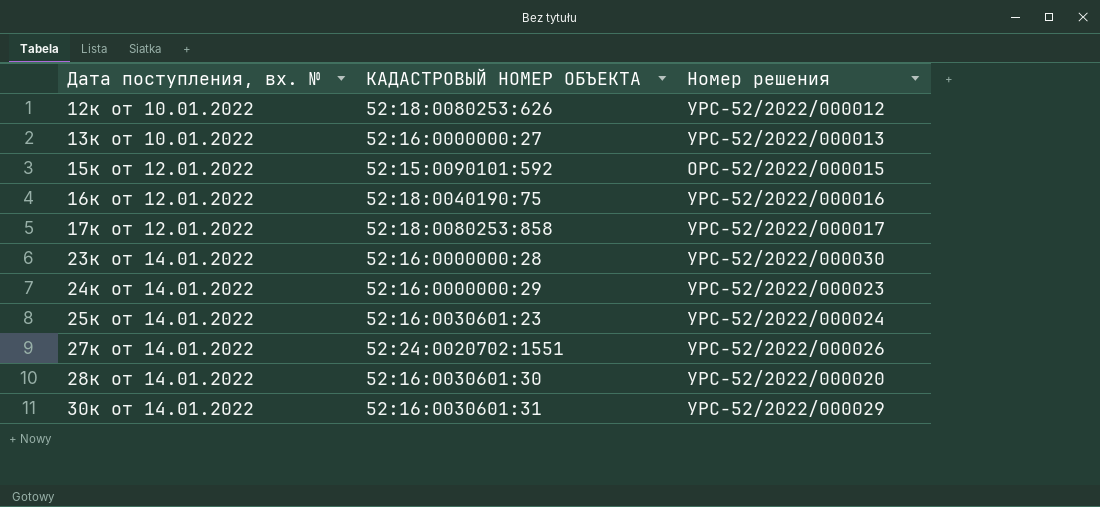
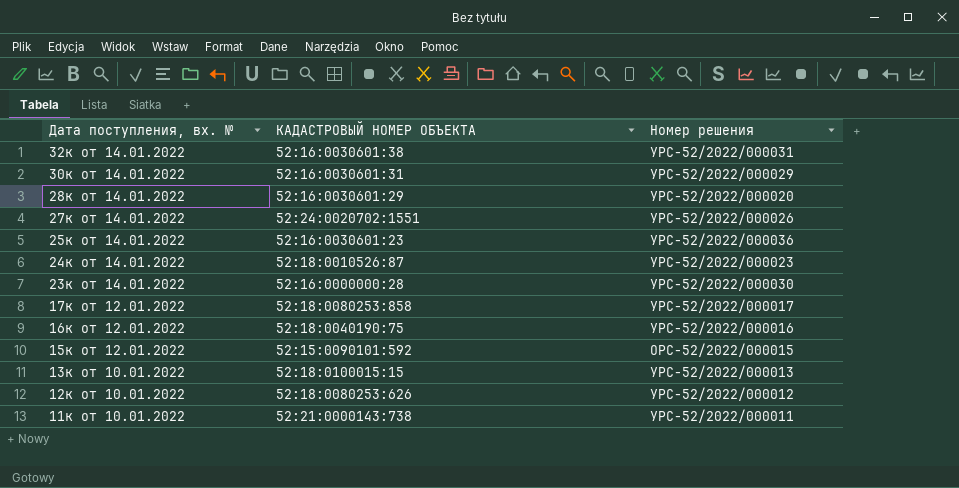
row order: Дата поступления, вх. № ascending -> Дата поступления, вх. № descending
row 32к от 14.01.2022: none -> 52:16:0030601:38 | УРС-52/2022/000031
28к от 14.01.2022 | КАДАСТРОВЫЙ НОМЕР ОБЪЕКТА: 52:16:0030601:30 -> 52:16:0030601:29
25к от 14.01.2022 | Номер решения: УРС-52/2022/000024 -> УРС-52/2022/000036
24к от 14.01.2022 | КАДАСТРОВЫЙ НОМЕР ОБЪЕКТА: 52:16:0000000:29 -> 52:18:0010526:87
13к от 10.01.2022 | КАДАСТРОВЫЙ НОМЕР ОБЪЕКТА: 52:16:0000000:27 -> 52:18:0100015:15
row 11к от 10.01.2022: none -> 52:21:0000143:738 | УРС-52/2022/000011

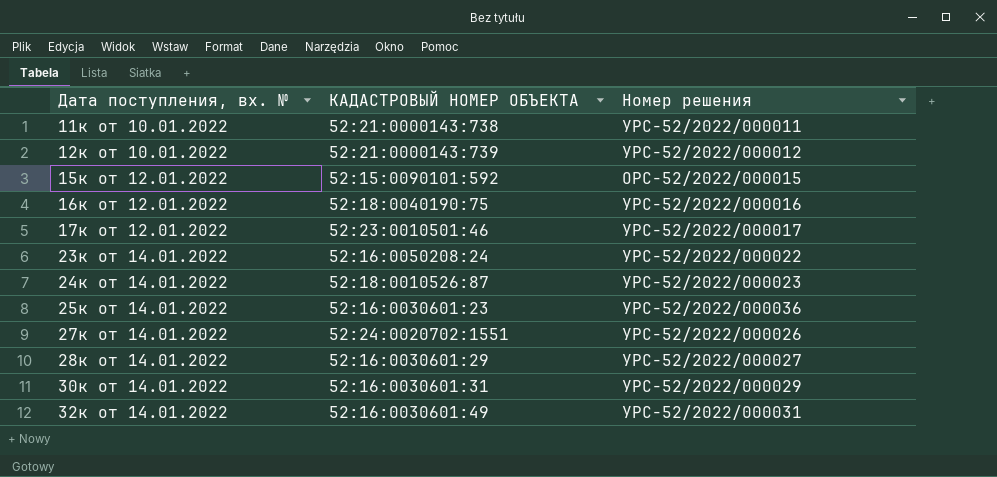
row order: Дата поступления, вх. № descending -> Дата поступления, вх. № ascending
row 13к от 10.01.2022: 52:18:0100015:15 | УРС-52/2022/000013 -> none
12к от 10.01.2022 | КАДАСТРОВЫЙ НОМЕР ОБЪЕКТА: 52:18:0080253:626 -> 52:21:0000143:739
17к от 12.01.2022 | КАДАСТРОВЫЙ НОМЕР ОБЪЕКТА: 52:18:0080253:858 -> 52:23:0010501:46
23к от 14.01.2022 | КАДАСТРОВЫЙ НОМЕР ОБЪЕКТА: 52:16:0000000:28 -> 52:16:0050208:24
23к от 14.01.2022 | Номер решения: УРС-52/2022/000030 -> УРС-52/2022/000022
28к от 14.01.2022 | Номер решения: УРС-52/2022/000020 -> УРС-52/2022/000027
32к от 14.01.2022 | КАДАСТРОВЫЙ НОМЕР ОБЪЕКТА: 52:16:0030601:38 -> 52:16:0030601:49

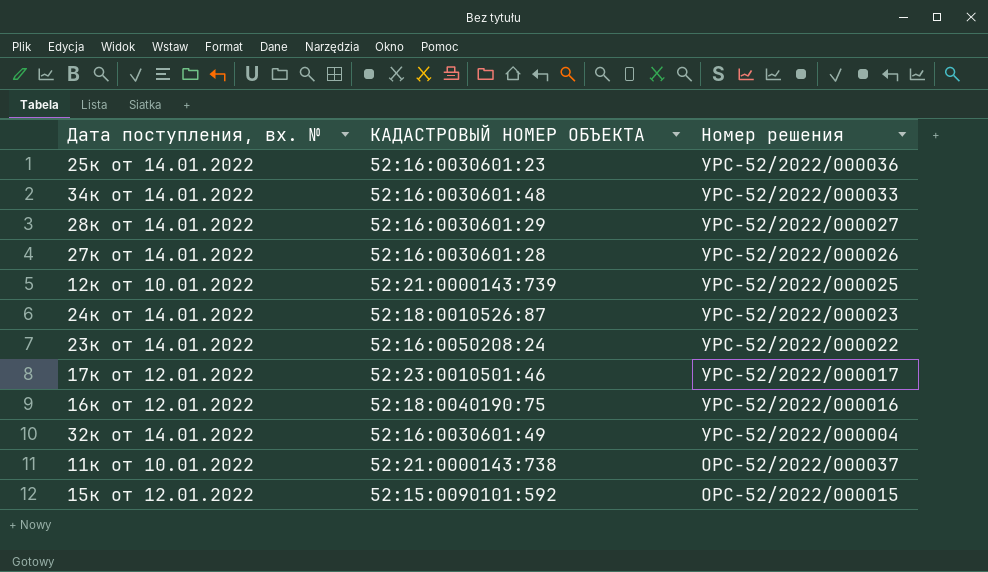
row order: Дата поступления, вх. № ascending -> Номер решения descending
row 30к от 14.01.2022: 52:16:0030601:31 | УРС-52/2022/000029 -> none
row 34к от 14.01.2022: none -> 52:16:0030601:48 | УРС-52/2022/000033
27к от 14.01.2022 | КАДАСТРОВЫЙ НОМЕР ОБЪЕКТА: 52:24:0020702:1551 -> 52:16:0030601:28
12к от 10.01.2022 | Номер решения: УРС-52/2022/000012 -> УРС-52/2022/000025
32к от 14.01.2022 | Номер решения: УРС-52/2022/000031 -> УРС-52/2022/000004
11к от 10.01.2022 | Номер решения: УРС-52/2022/000011 -> ОРС-52/2022/000037

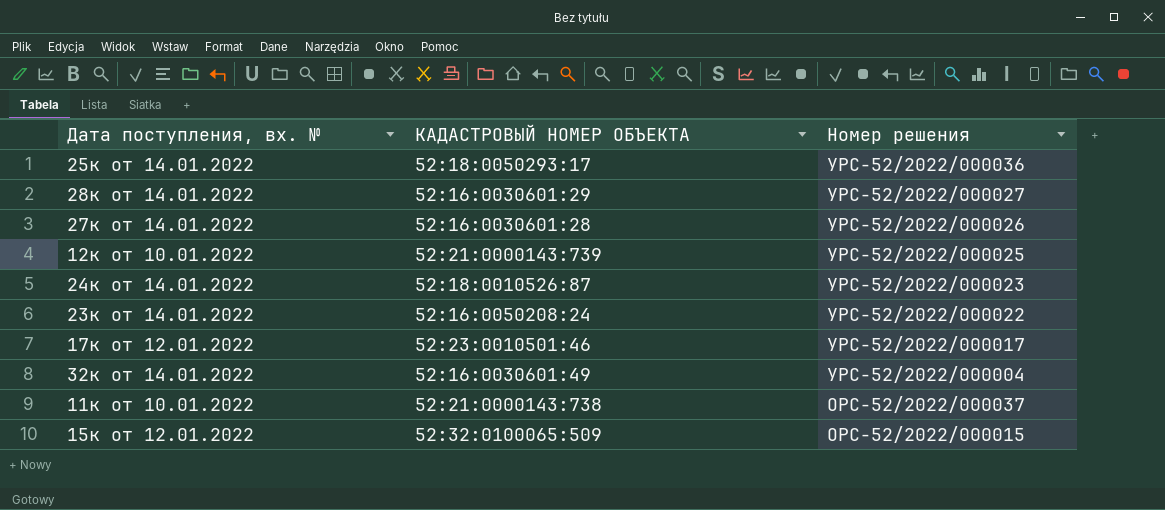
row 34к от 14.01.2022: 52:16:0030601:48 | УРС-52/2022/000033 -> none
row 16к от 12.01.2022: 52:18:0040190:75 | УРС-52/2022/000016 -> none
25к от 14.01.2022 | КАДАСТРОВЫЙ НОМЕР ОБЪЕКТА: 52:16:0030601:23 -> 52:18:0050293:17
15к от 12.01.2022 | КАДАСТРОВЫЙ НОМЕР ОБЪЕКТА: 52:15:0090101:592 -> 52:32:0100065:509

